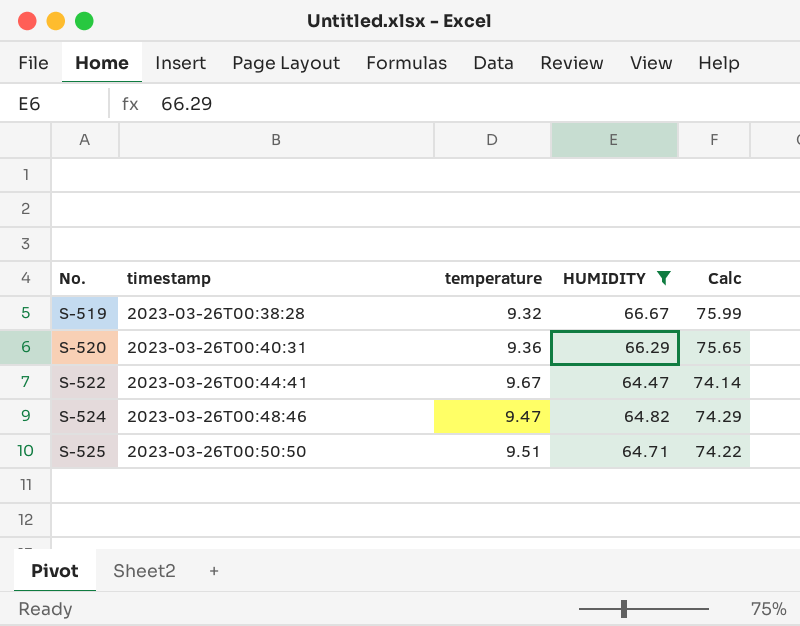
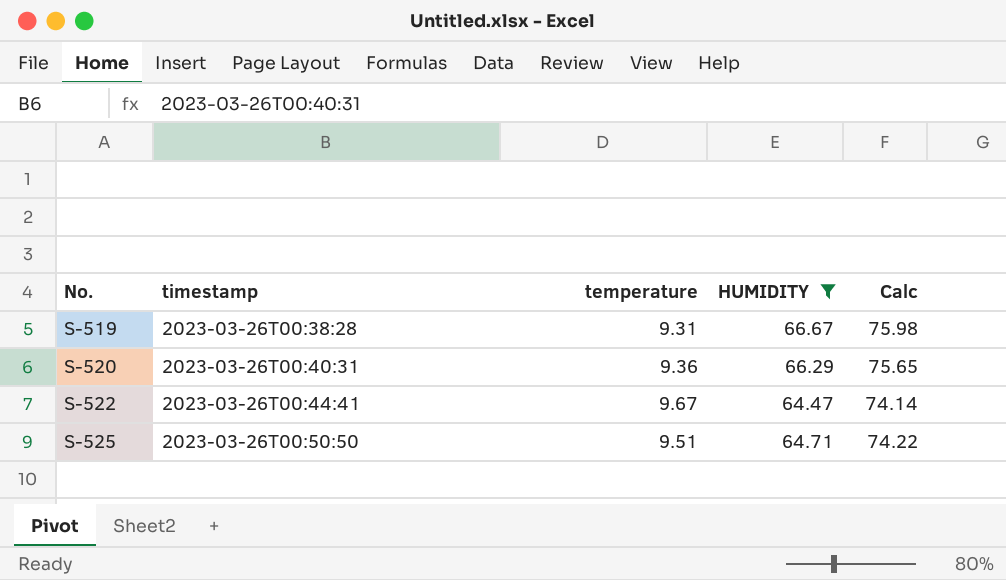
row S-524: 2023-03-26T00:48:46 | 9.47 | 64.82 | 74.29 -> none
S-519 | temperature: 9.32 -> 9.31
S-519 | Calc: 75.99 -> 75.98

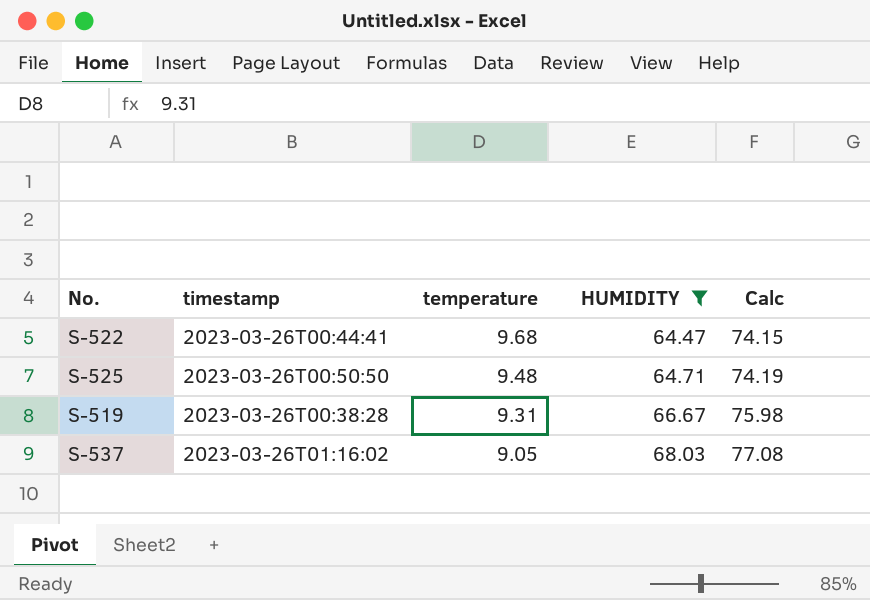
row order: No. ascending -> temperature descending
row S-520: 2023-03-26T00:40:31 | 9.36 | 66.29 | 75.65 -> none
S-522 | temperature: 9.67 -> 9.68
S-522 | Calc: 74.14 -> 74.15
S-525 | temperature: 9.51 -> 9.48
S-525 | Calc: 74.22 -> 74.19
row S-537: none -> 2023-03-26T01:16:02 | 9.05 | 68.03 | 77.08

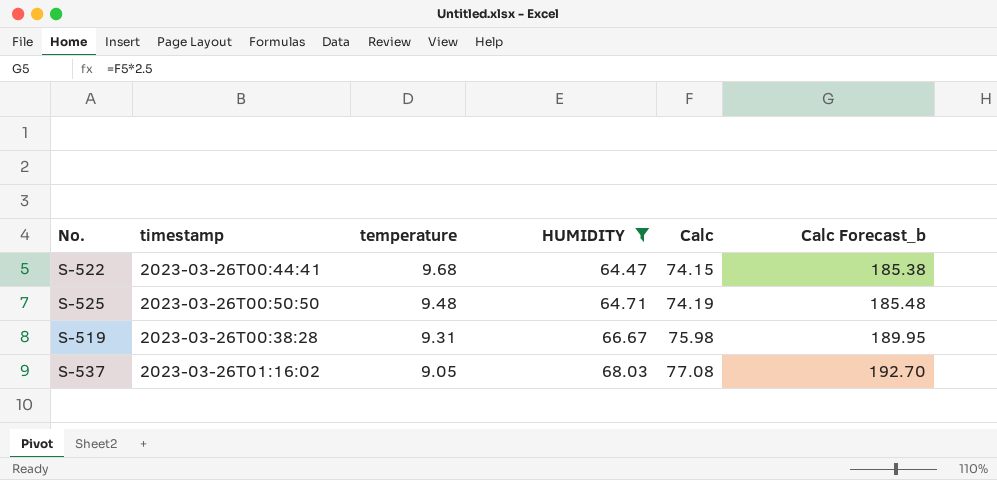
column Calc Forecast_b | formula: none -> [Calc] * 2.5

